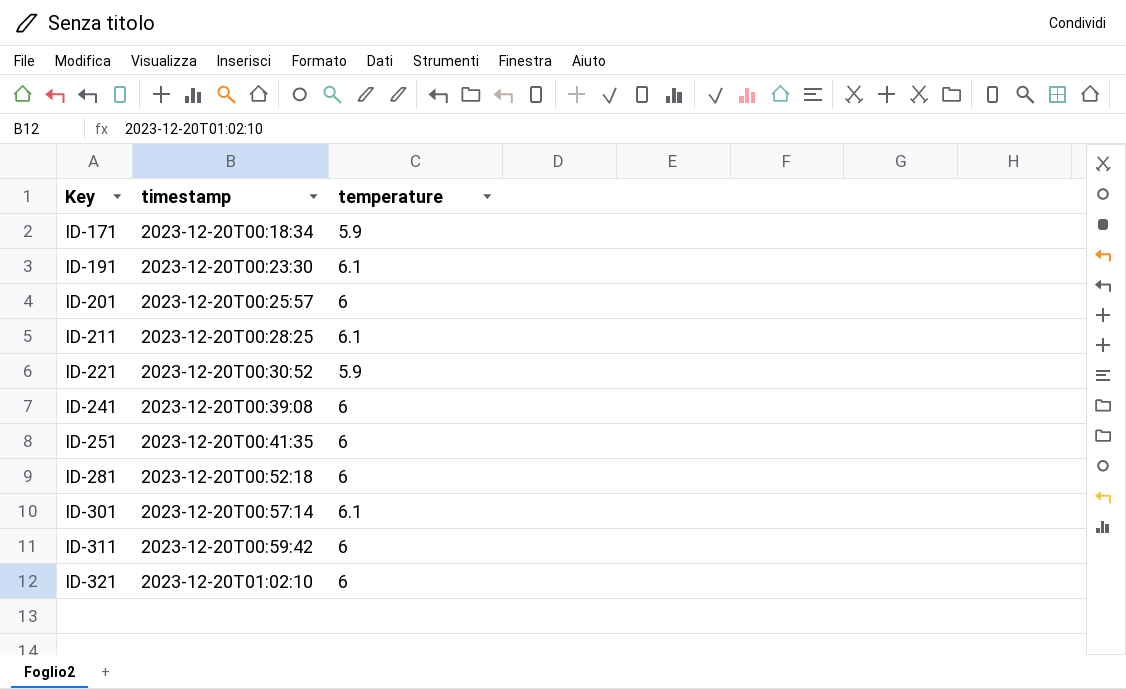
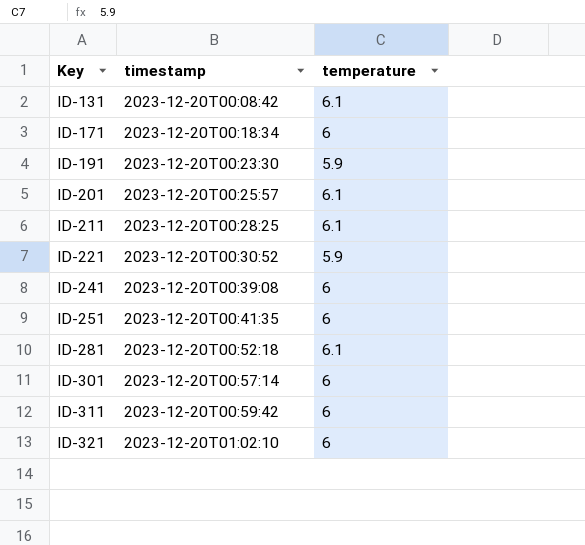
row ID-131: none -> 2023-12-20T00:08:42 | 6.1
ID-171 | temperature: 5.9 -> 6
ID-191 | temperature: 6.1 -> 5.9
ID-201 | temperature: 6 -> 6.1
ID-281 | temperature: 6 -> 6.1
ID-301 | temperature: 6.1 -> 6

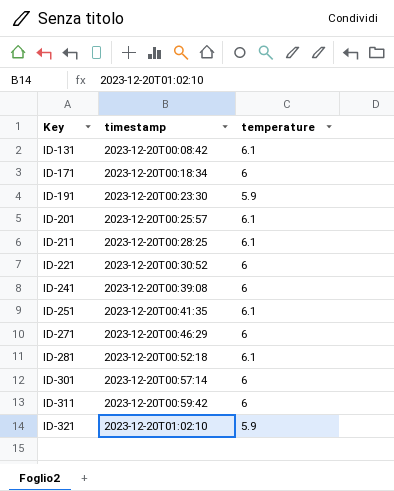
ID-221 | temperature: 5.9 -> 6
ID-251 | temperature: 6 -> 6.1
row ID-271: none -> 2023-12-20T00:46:29 | 6
ID-321 | temperature: 6 -> 5.9

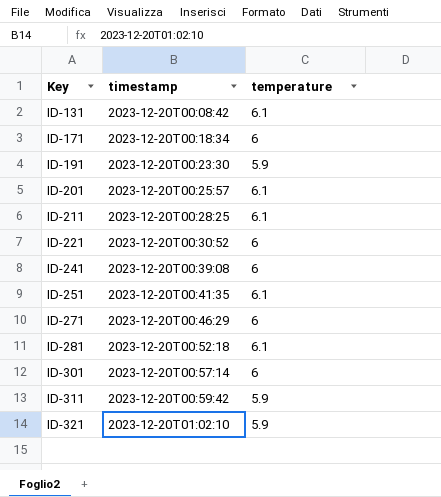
ID-311 | temperature: 6 -> 5.9

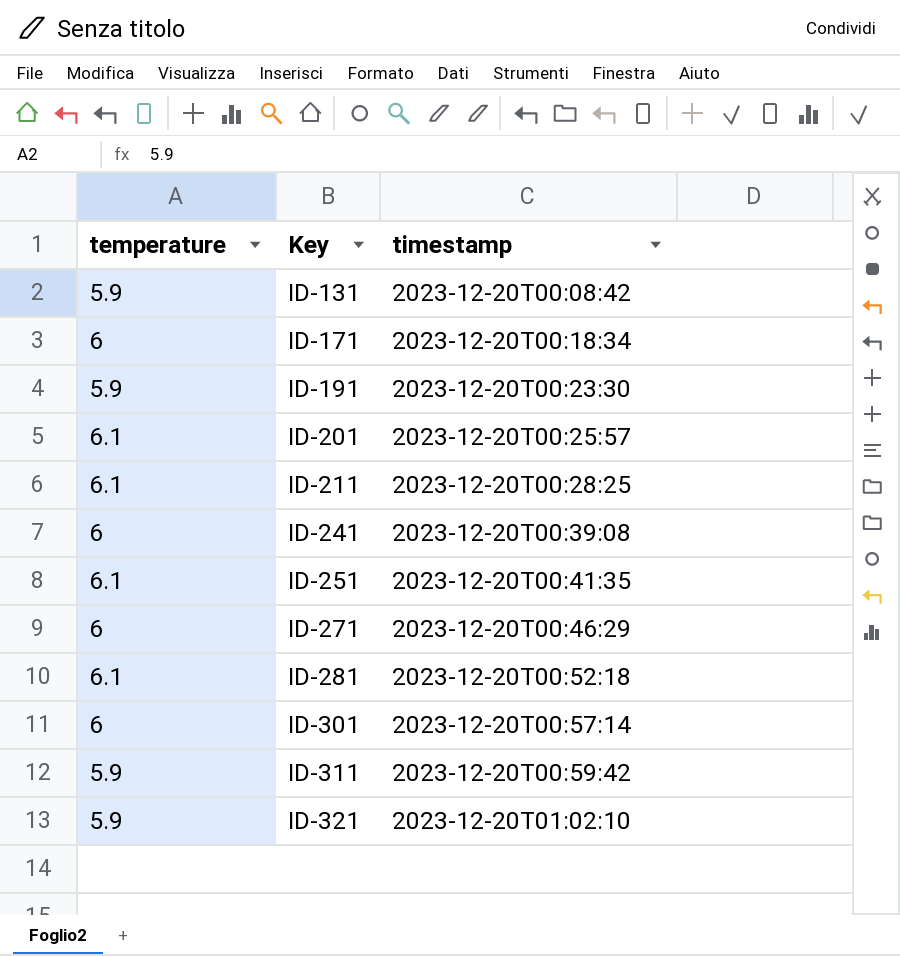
column temperature | position: 3 -> 1
row ID-221: 2023-12-20T00:30:52 | 6 -> none
ID-131 | temperature: 6.1 -> 5.9

